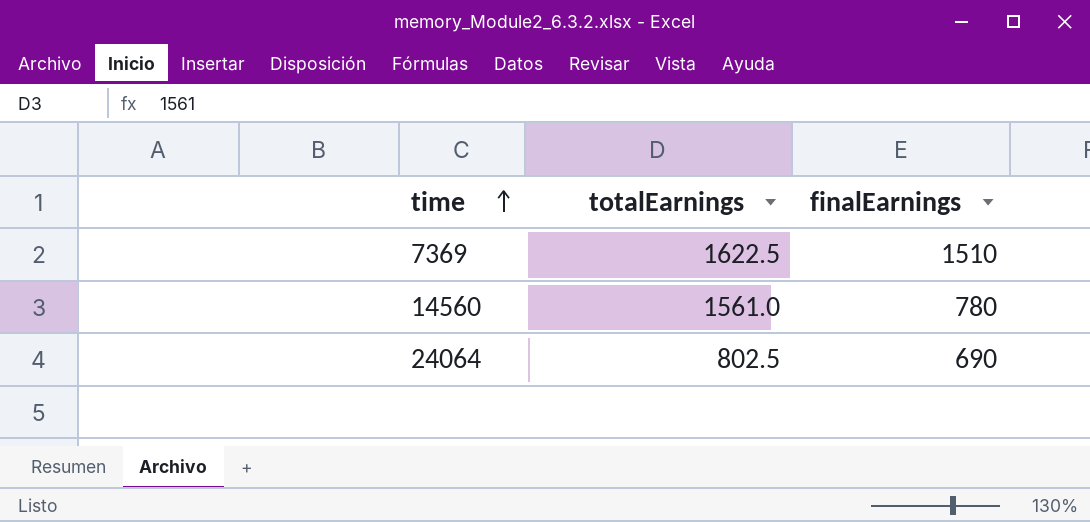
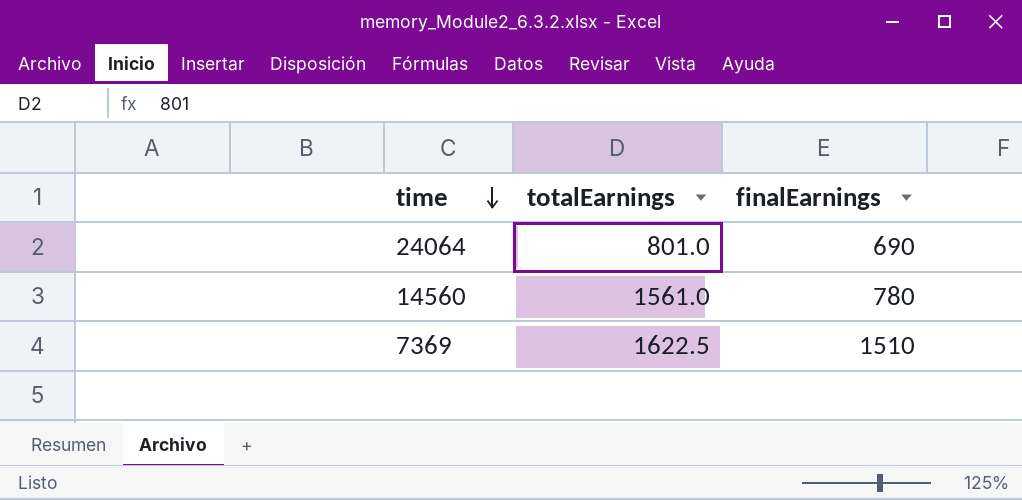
row order: time ascending -> time descending
24064 | totalEarnings: 802.5 -> 801.0

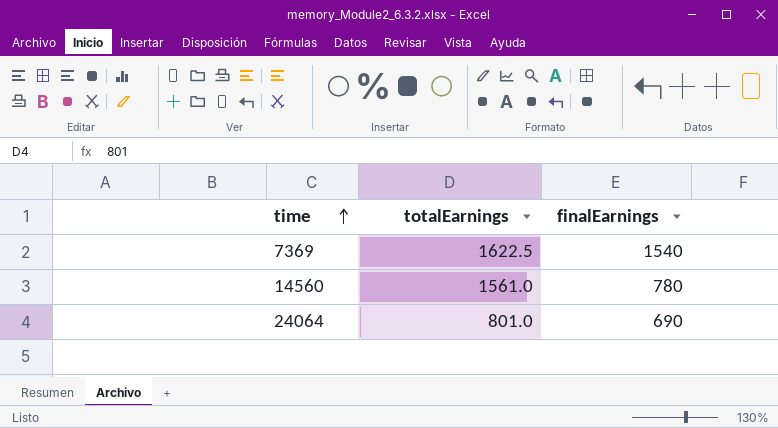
row order: time descending -> time ascending
7369 | finalEarnings: 1510 -> 1540

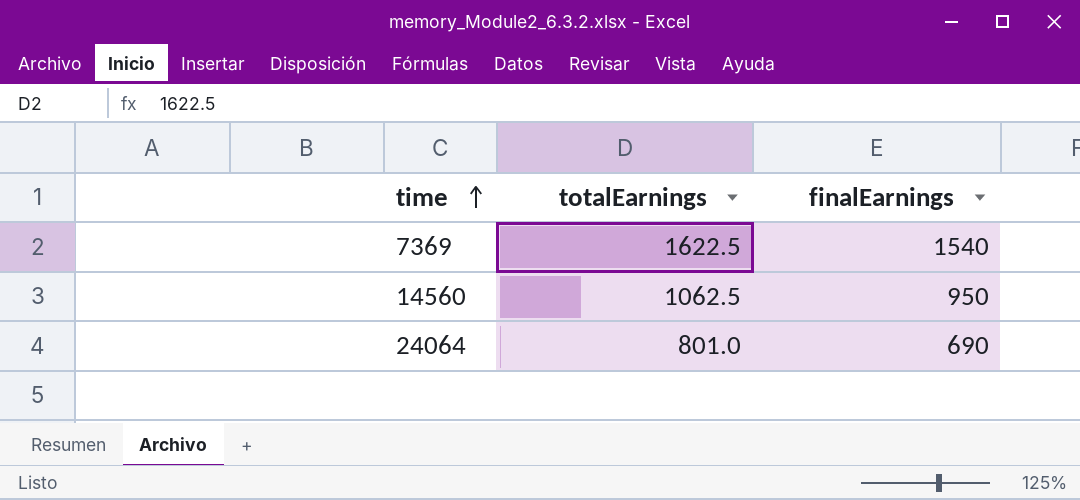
14560 | totalEarnings: 1561.0 -> 1062.5
14560 | finalEarnings: 780 -> 950

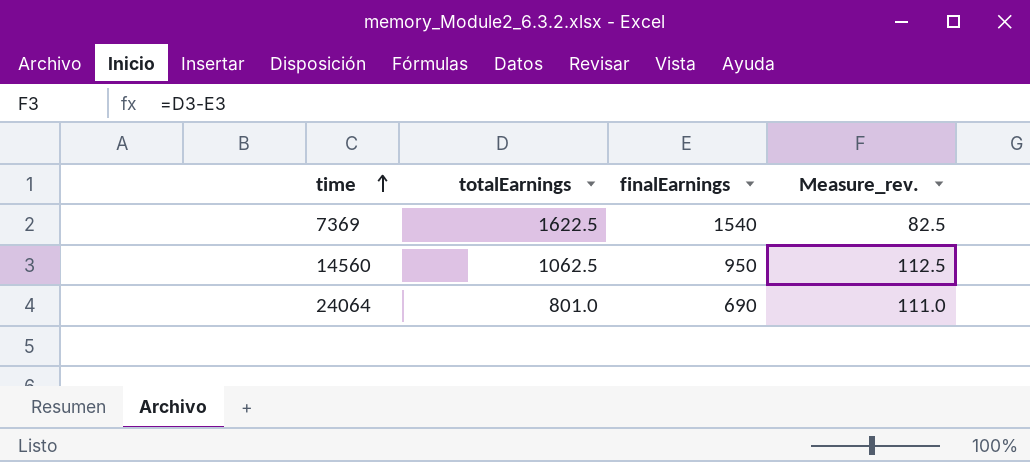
column Measure_rev. | formula: none -> [totalEarnings] - [finalEarnings]

